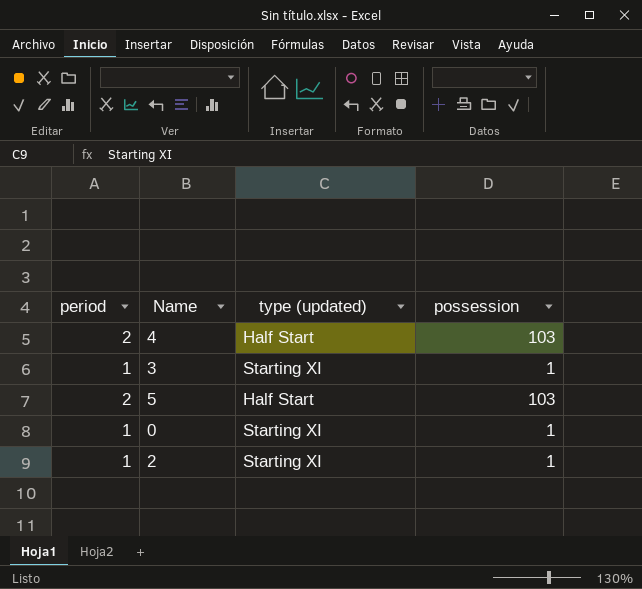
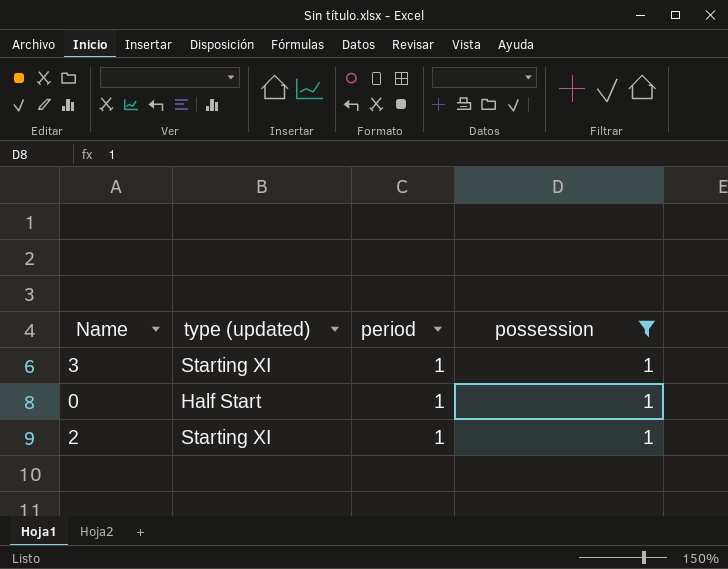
filter: none -> possession = 1
column period | position: 1 -> 3
0 | type (updated): Starting XI -> Half Start

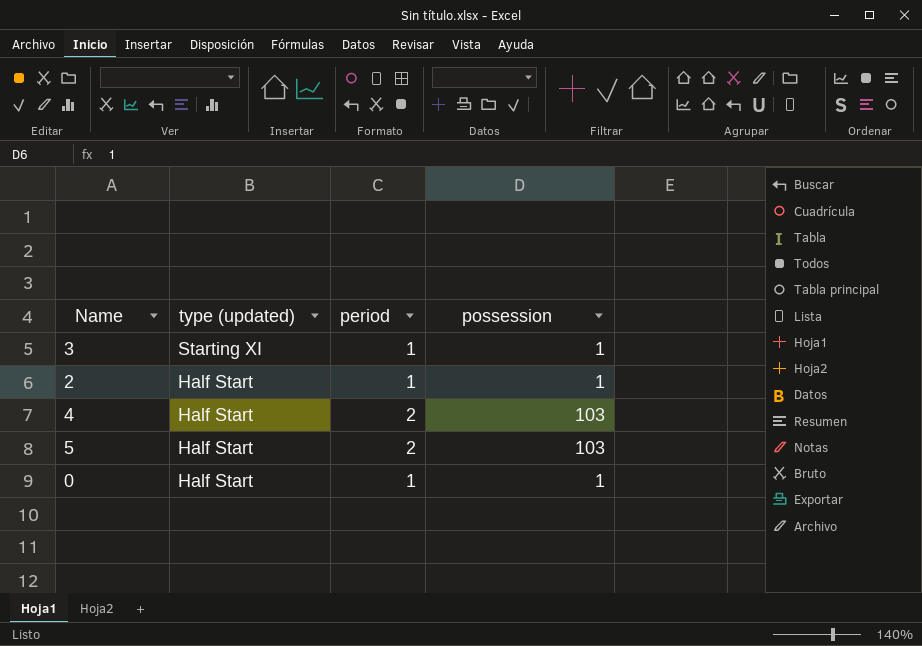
filter: possession = 1 -> none
row order: none -> type (updated) descending
2 | type (updated): Starting XI -> Half Start

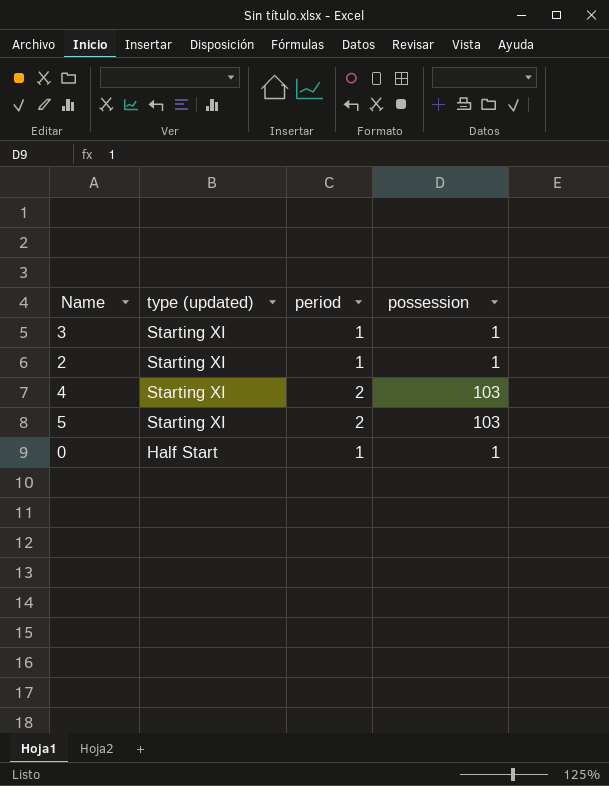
2 | type (updated): Half Start -> Starting XI
4 | type (updated): Half Start -> Starting XI
5 | type (updated): Half Start -> Starting XI

